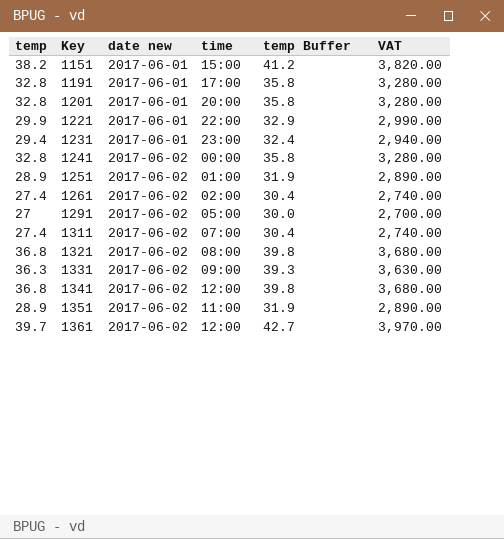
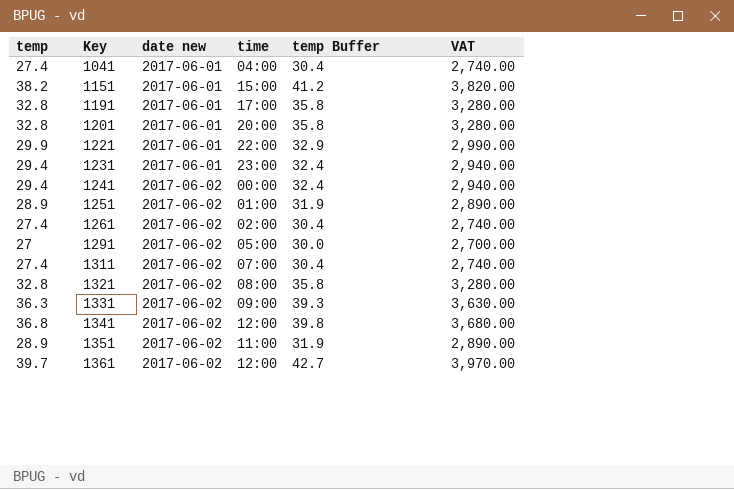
row 1041: none -> 27.4 | 2017-06-01 | 04:00 | 30.4 | 2,740.00
1241 | temp: 32.8 -> 29.4
1241 | temp Buffer: 35.8 -> 32.4
1241 | VAT: 3,280.00 -> 2,940.00
1321 | temp: 36.8 -> 32.8
1321 | temp Buffer: 39.8 -> 35.8
1321 | VAT: 3,680.00 -> 3,280.00

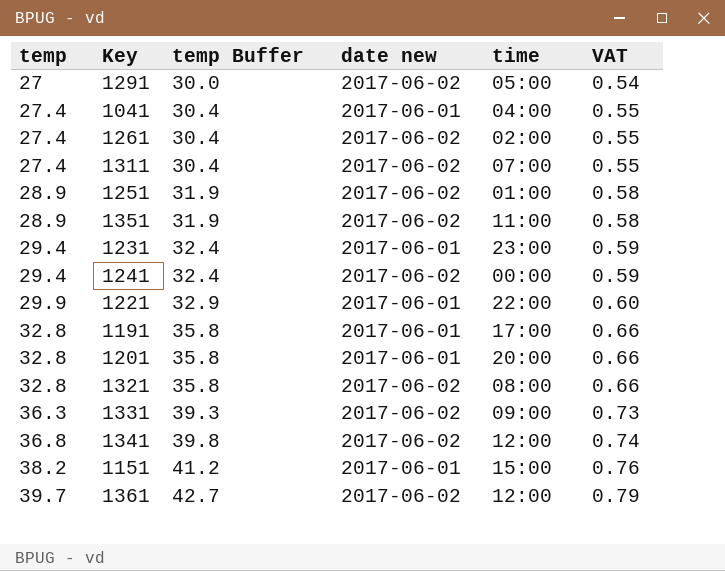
row order: Key ascending -> temp ascending
column temp Buffer | position: 5 -> 3
column VAT | formula: [temp] * 100 -> [temp] * 0.02

